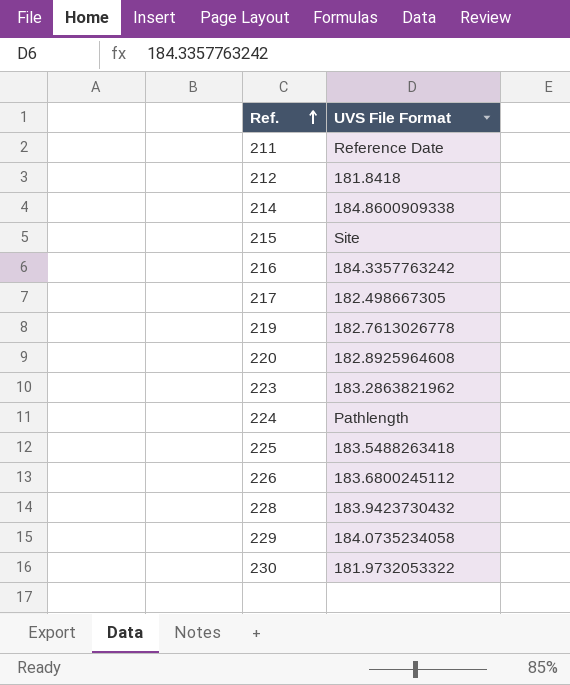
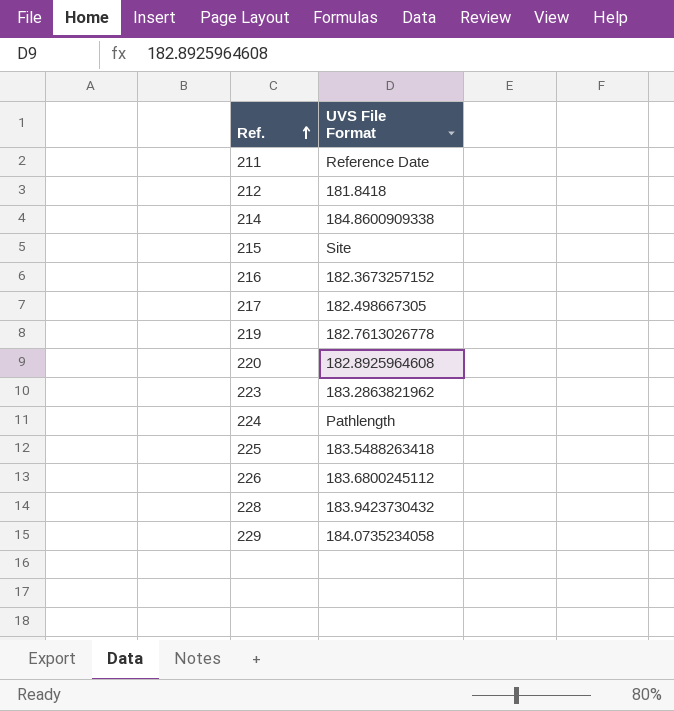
row 230: 181.9732053322 -> none
216 | UVS File Format: 184.3357763242 -> 182.3673257152

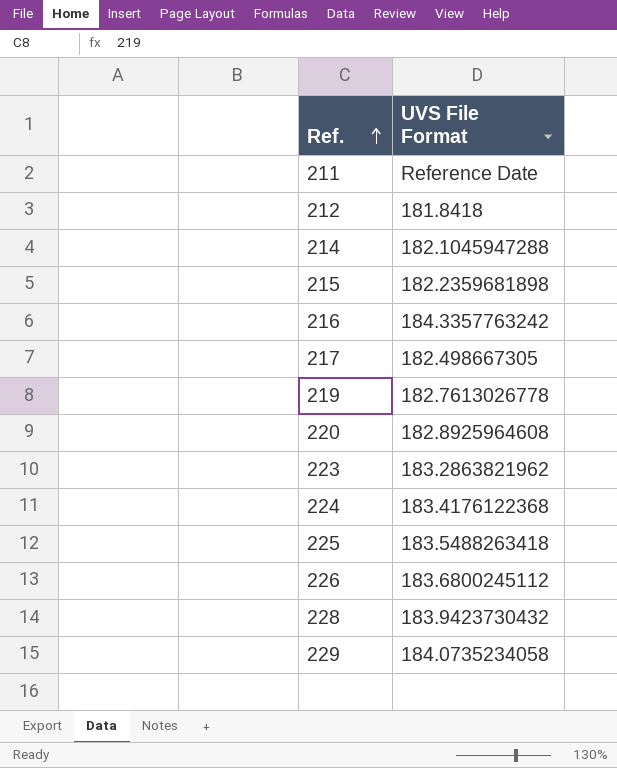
214 | UVS File Format: 184.8600909338 -> 182.1045947288
215 | UVS File Format: Site -> 182.2359681898
216 | UVS File Format: 182.3673257152 -> 184.3357763242
224 | UVS File Format: Pathlength -> 183.4176122368

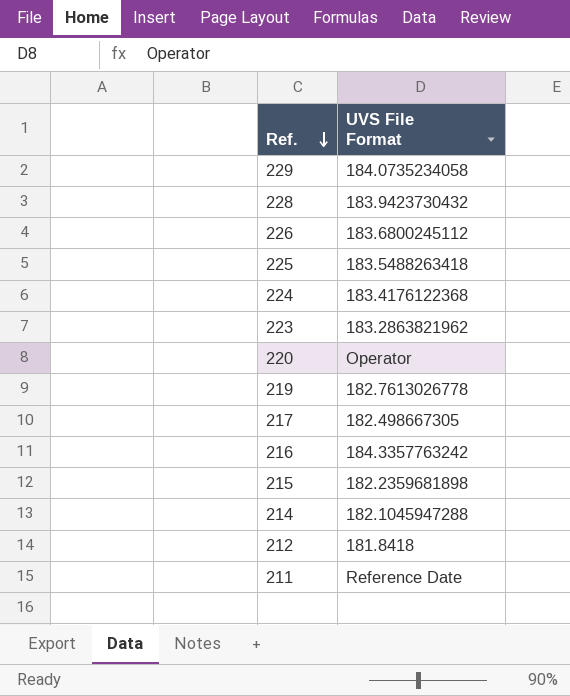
row order: Ref. ascending -> Ref. descending
220 | UVS File Format: 182.8925964608 -> Operator

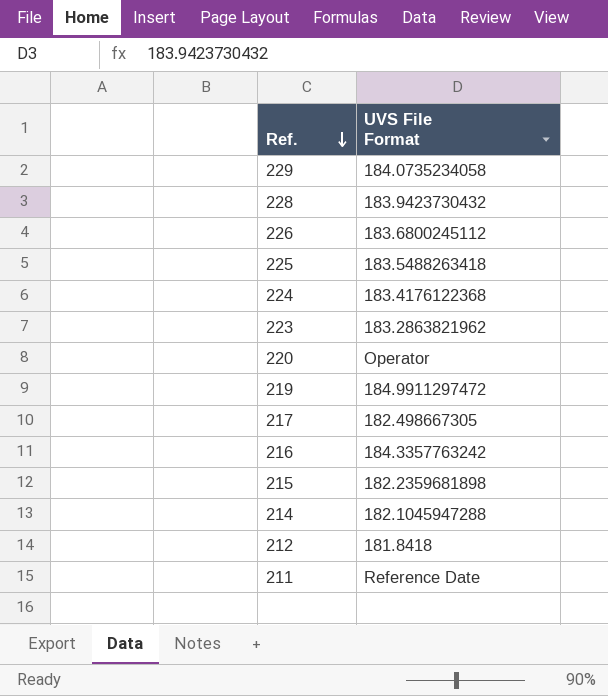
219 | UVS File Format: 182.7613026778 -> 184.9911297472

